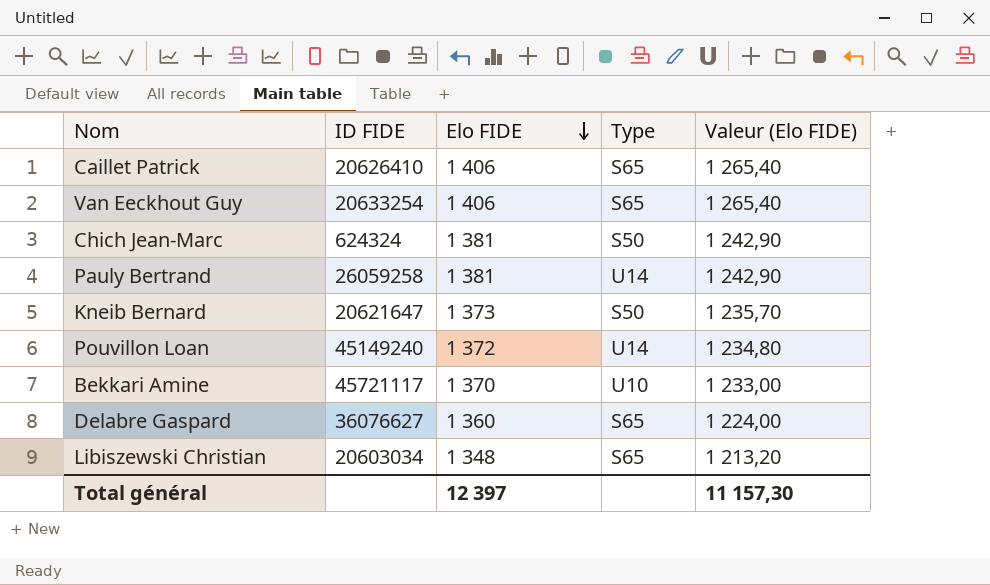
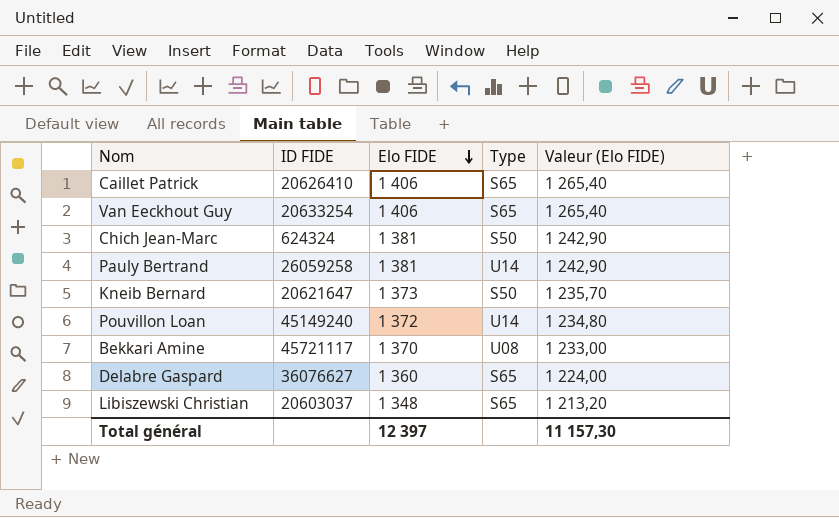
Bekkari Amine | Type: U10 -> U08
Libiszewski Christian | ID FIDE: 20603034 -> 20603037

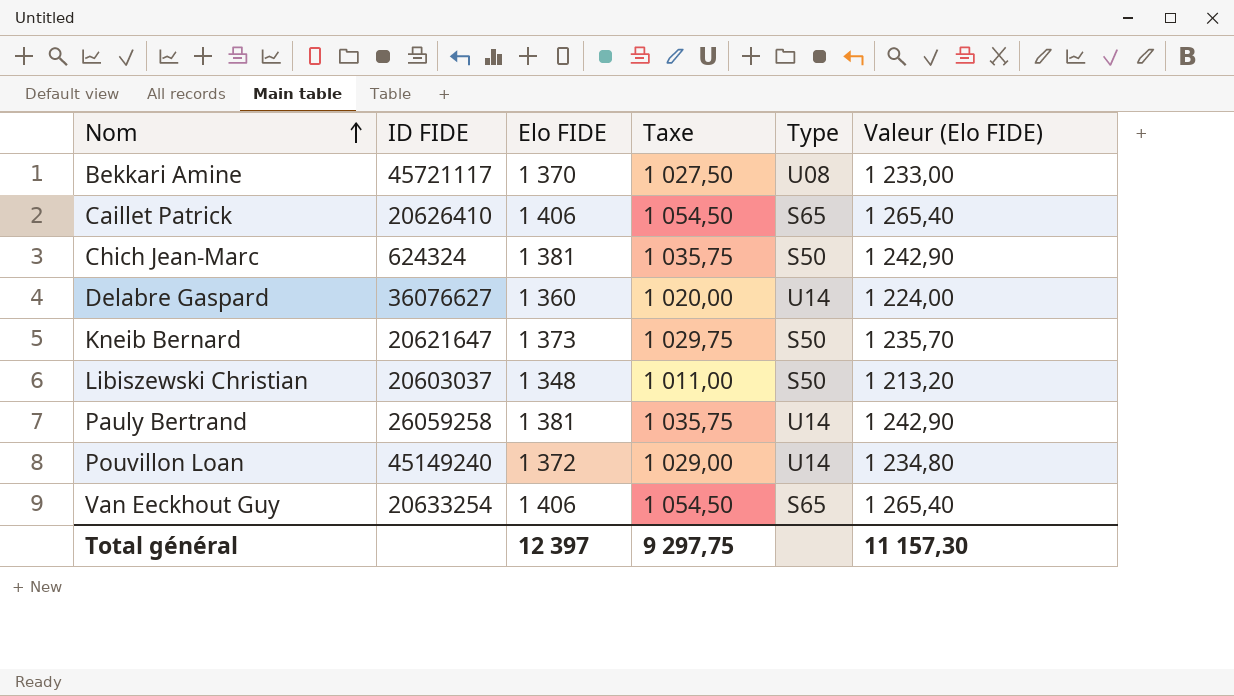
row order: Elo FIDE descending -> Nom ascending
column Taxe | formula: none -> [Elo FIDE] * 0,75
Delabre Gaspard | Type: S65 -> U14
Libiszewski Christian | Type: S65 -> S50

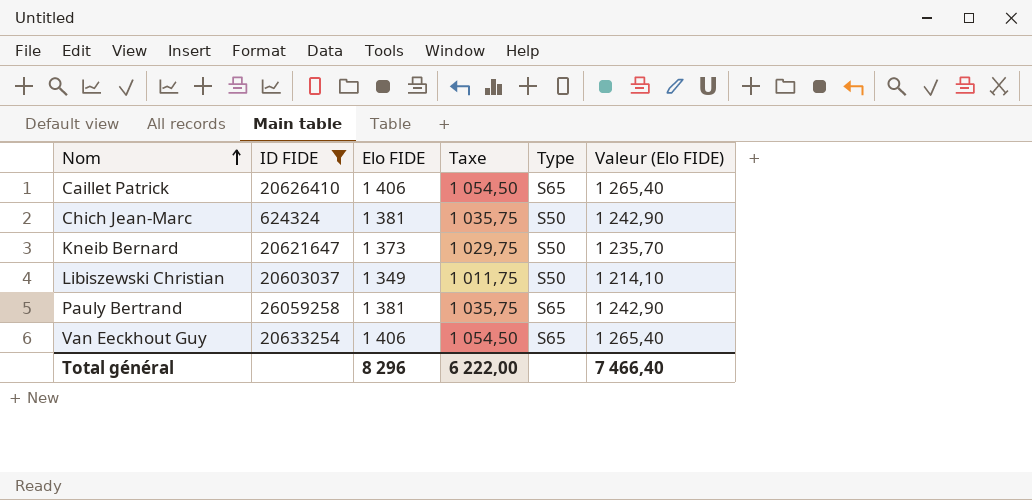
filter: none -> ID FIDE <= 26059258
Libiszewski Christian | Elo FIDE: 1 348 -> 1 349
Libiszewski Christian | Taxe: 1 011,00 -> 1 011,75
Libiszewski Christian | Valeur (Elo FIDE): 1 213,20 -> 1 214,10
Pauly Bertrand | Type: U14 -> S65
Total général | Elo FIDE: 12 397 -> 8 296
Total général | Taxe: 9 297,75 -> 6 222,00
Total général | Valeur (Elo FIDE): 11 157,30 -> 7 466,40

